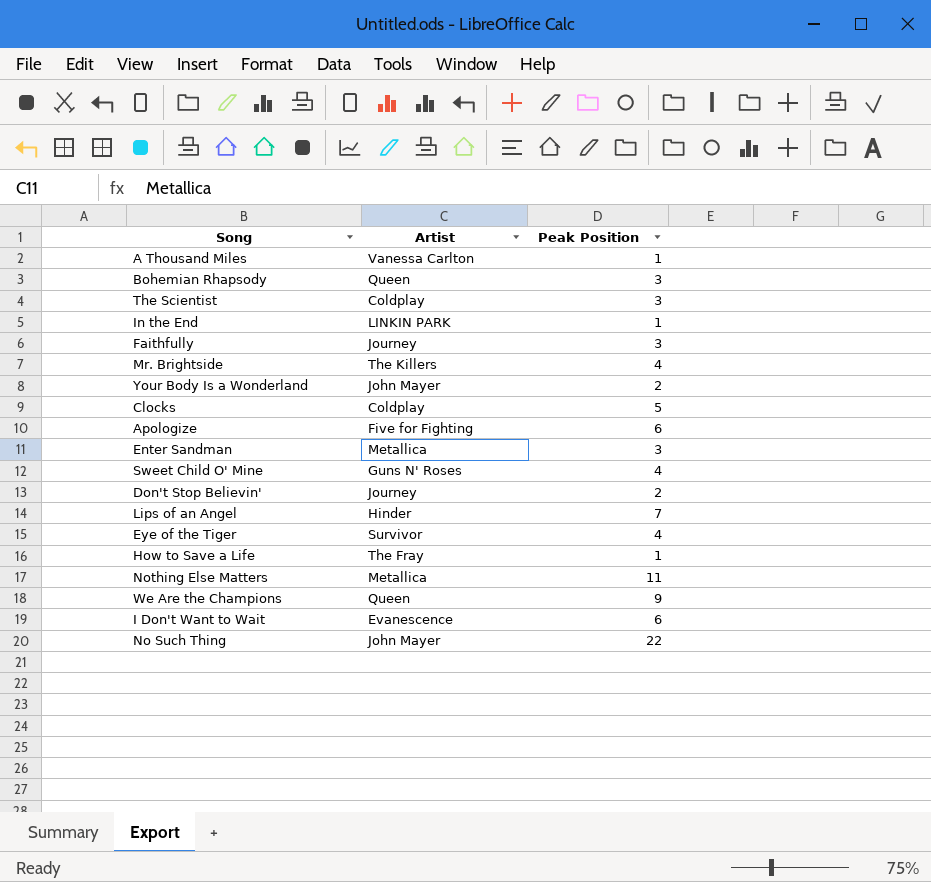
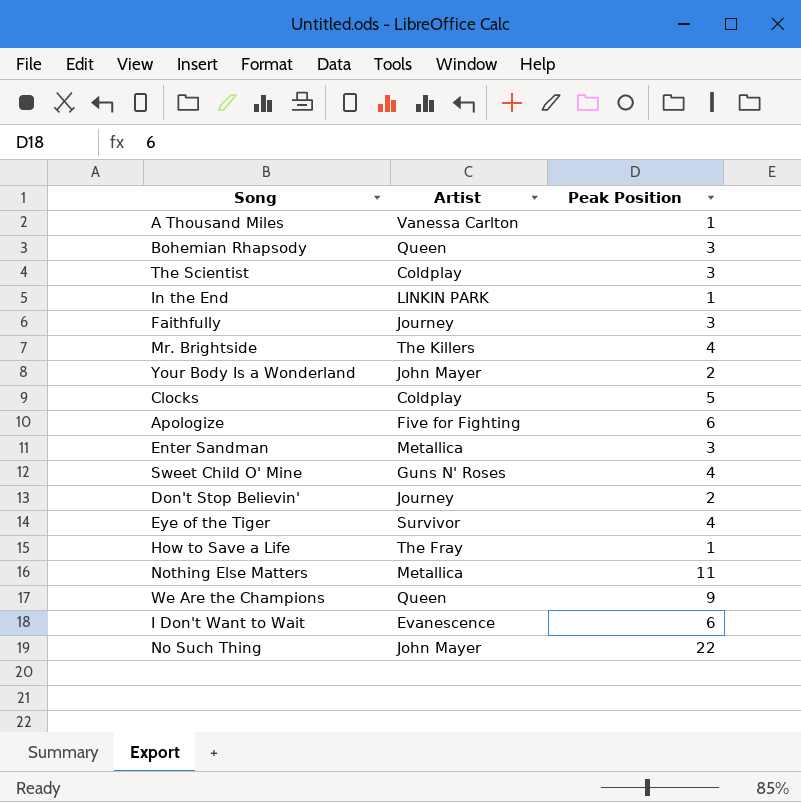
row Lips of an Angel: Hinder | 7 -> none

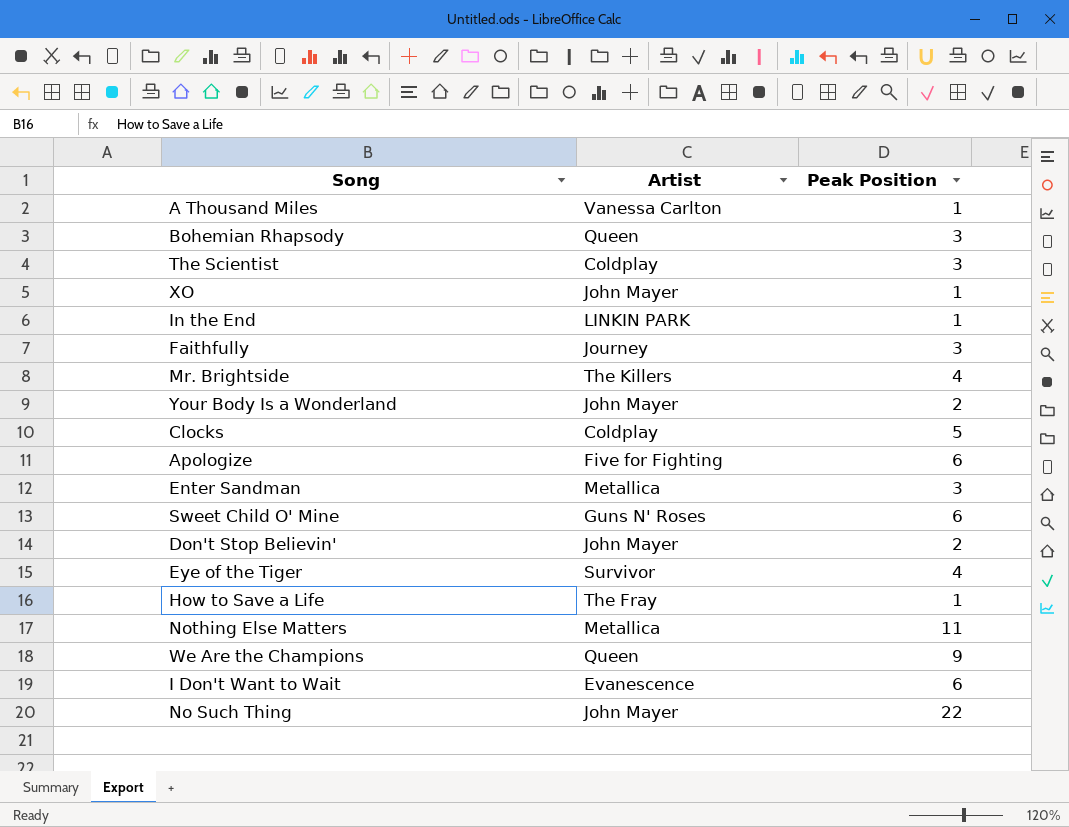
row XO: none -> John Mayer | 1
Sweet Child O' Mine | Peak Position: 4 -> 6
Don't Stop Believin' | Artist: Journey -> John Mayer

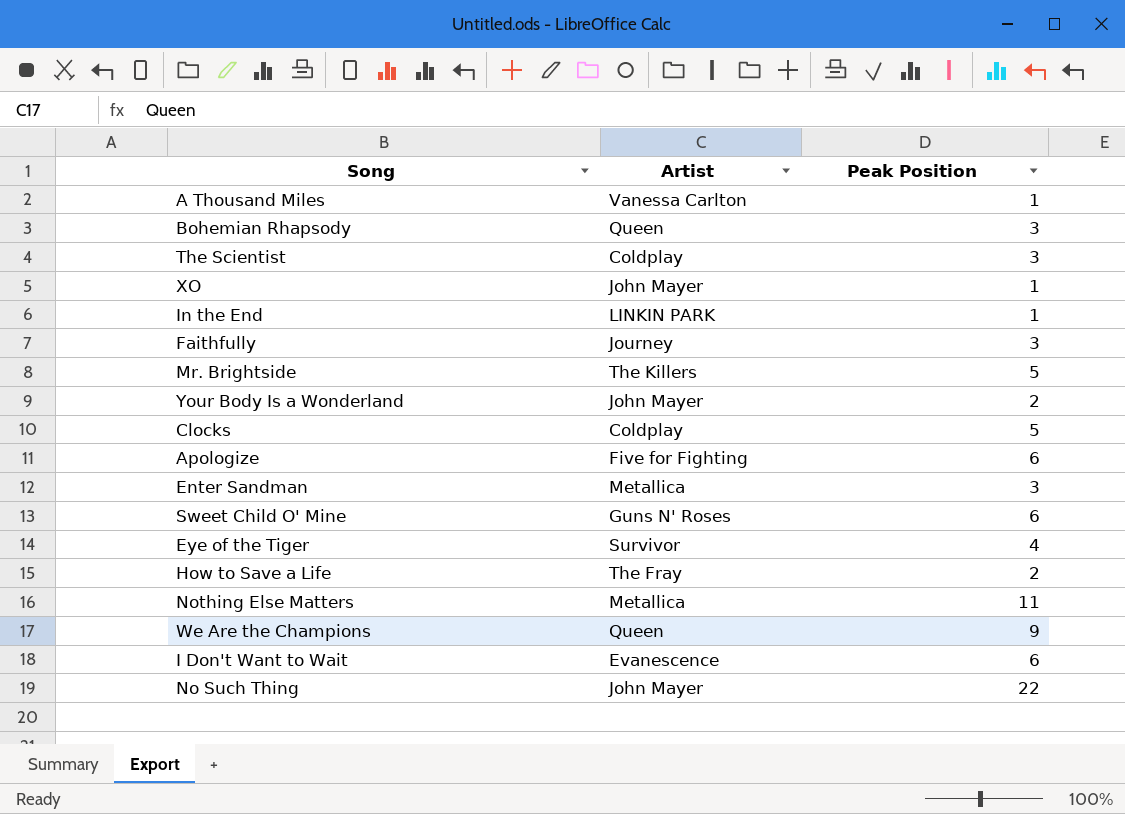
row Don't Stop Believin': John Mayer | 2 -> none
Mr. Brightside | Peak Position: 4 -> 5
How to Save a Life | Peak Position: 1 -> 2

